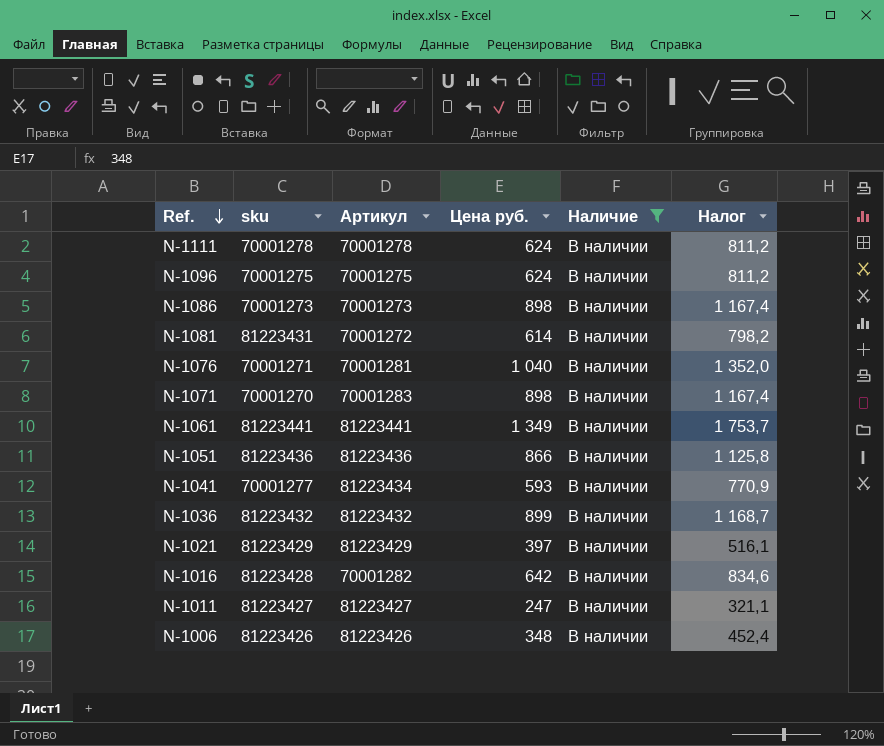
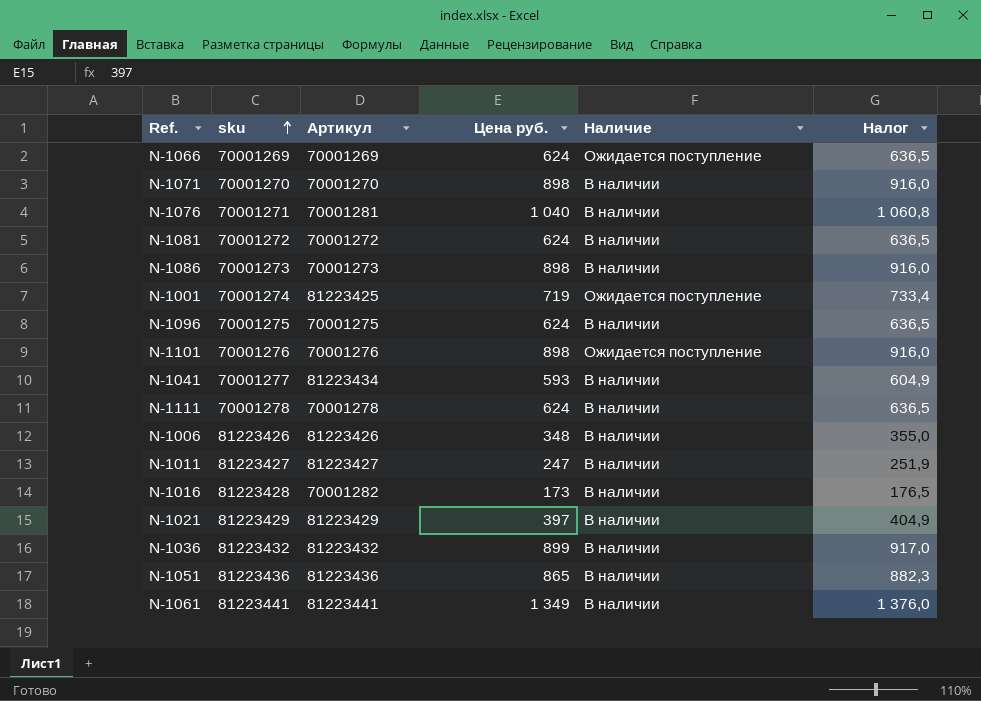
filter: Наличие = В наличии -> none
row order: Ref. descending -> sku ascending
column Налог | formula: [Цена руб.] * 1,3 -> [Цена руб.] * 1,02
N-1071 | Артикул: 70001283 -> 70001270
N-1081 | sku: 81223431 -> 70001272
N-1081 | Цена руб.: 614 -> 624
N-1016 | Цена руб.: 642 -> 173
N-1051 | Цена руб.: 866 -> 865

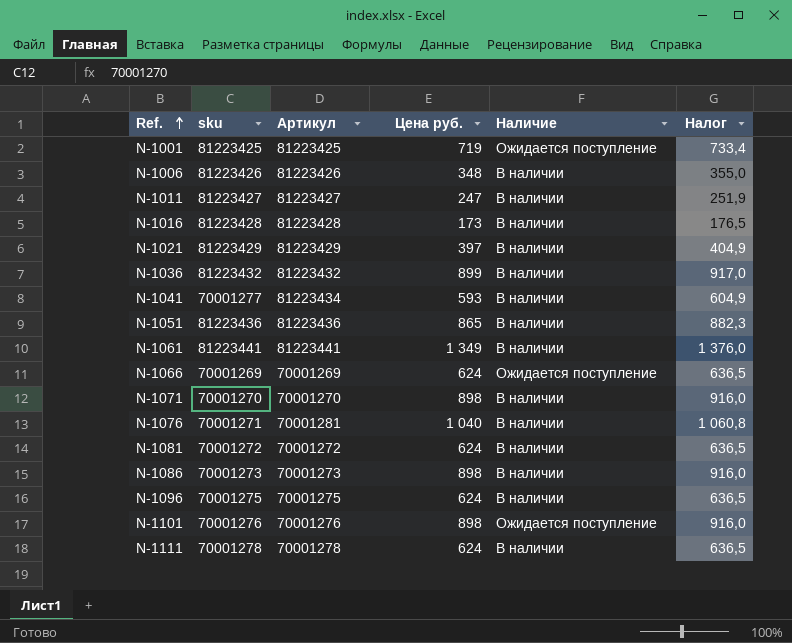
row order: sku ascending -> Ref. ascending
N-1001 | sku: 70001274 -> 81223425
N-1016 | Артикул: 70001282 -> 81223428

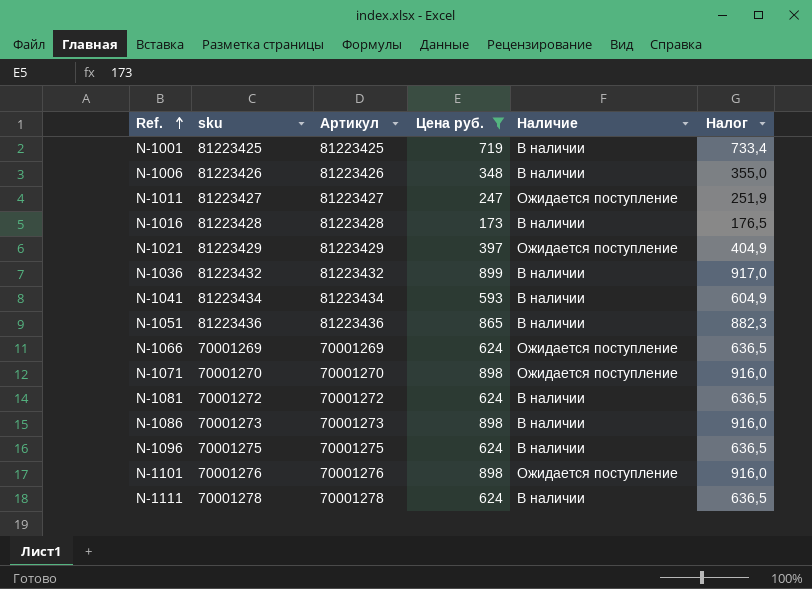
filter: none -> Цена руб. <= 899
N-1001 | Наличие: Ожидается поступление -> В наличии
N-1011 | Наличие: В наличии -> Ожидается поступление
N-1021 | Наличие: В наличии -> Ожидается поступление
N-1041 | sku: 70001277 -> 81223434
N-1071 | Наличие: В наличии -> Ожидается поступление

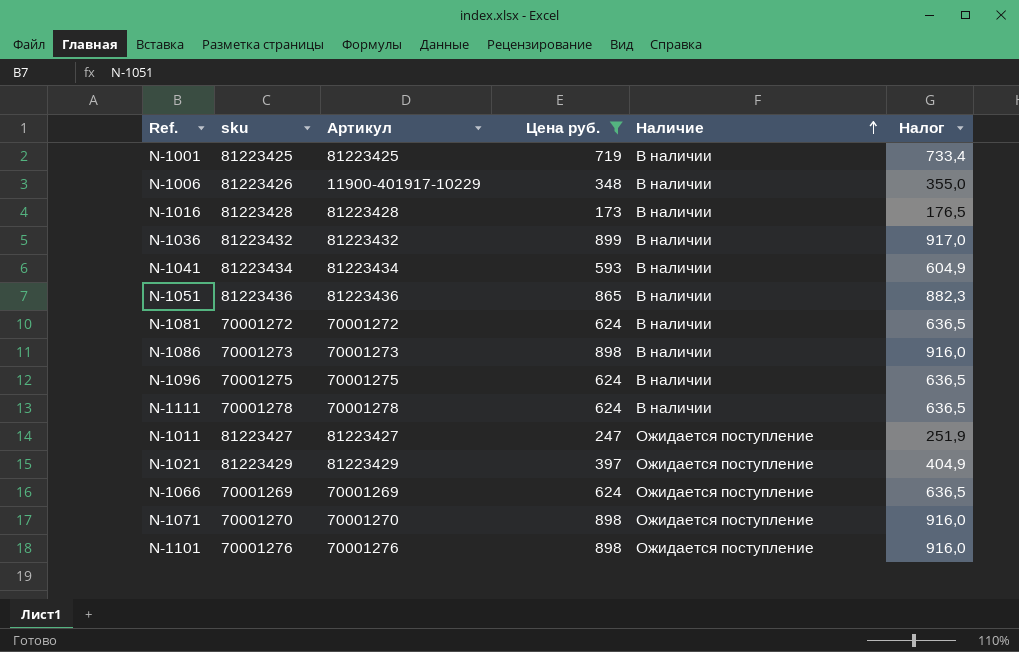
row order: Ref. ascending -> Наличие ascending
N-1006 | Артикул: 81223426 -> 11900-401917-10229

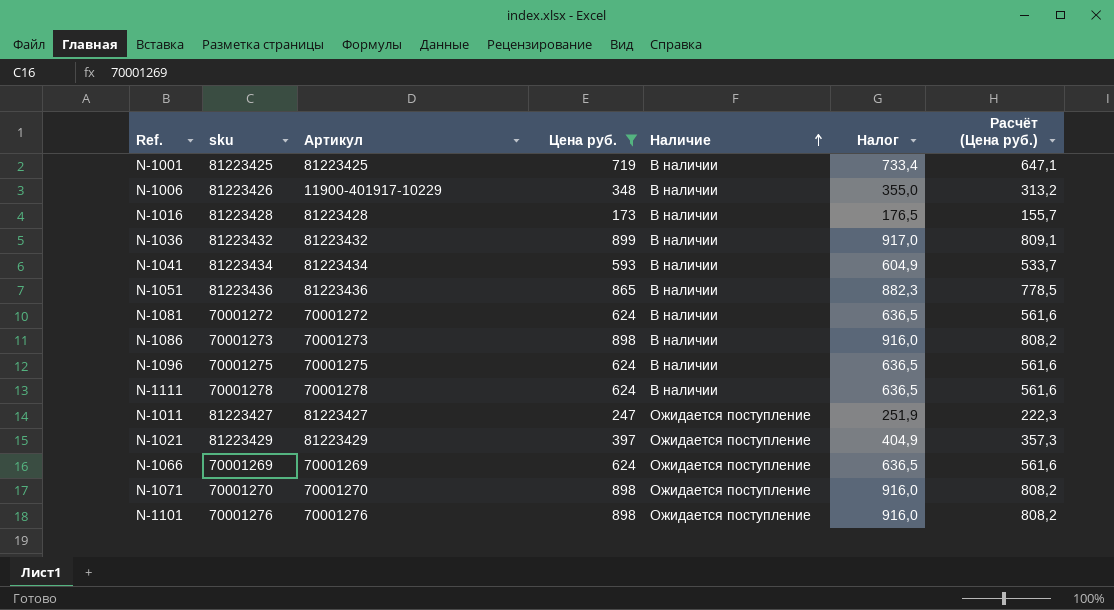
column Расчёт (Цена руб.) | formula: none -> [Цена руб.] * 0,9

